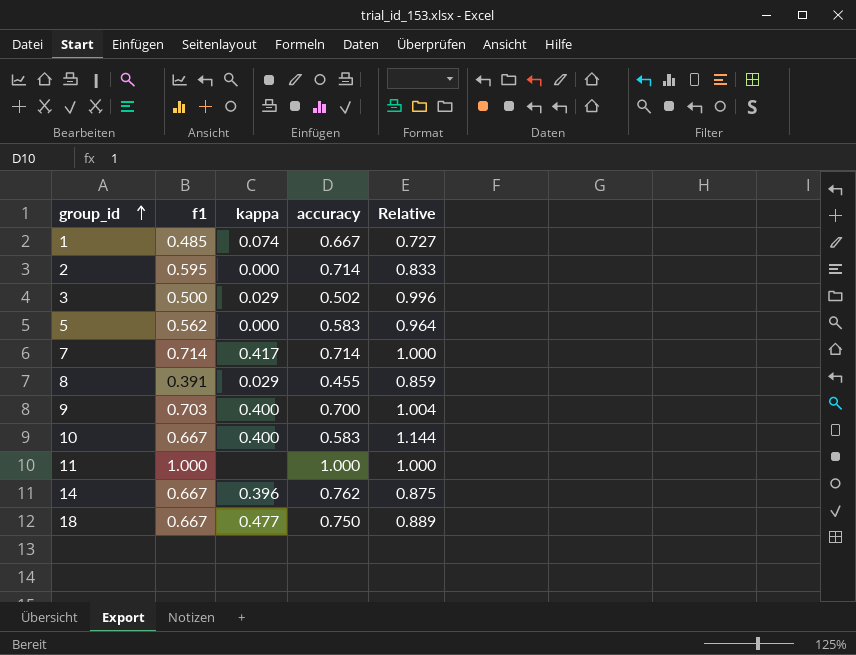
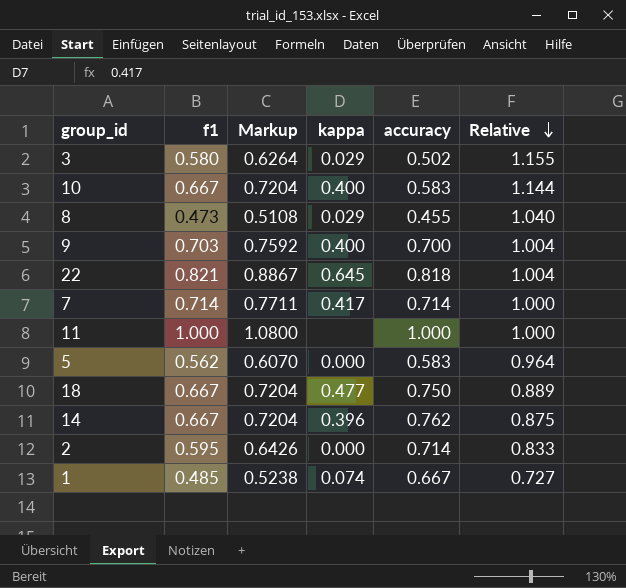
row order: group_id ascending -> Relative descending
column Markup | formula: none -> [f1] * 1.08
3 | f1: 0.500 -> 0.580
3 | Relative: 0.996 -> 1.155
8 | f1: 0.391 -> 0.473
8 | Relative: 0.859 -> 1.040
row 22: none -> 0.821 | 0.8867 | 0.645 | 0.818 | 1.004

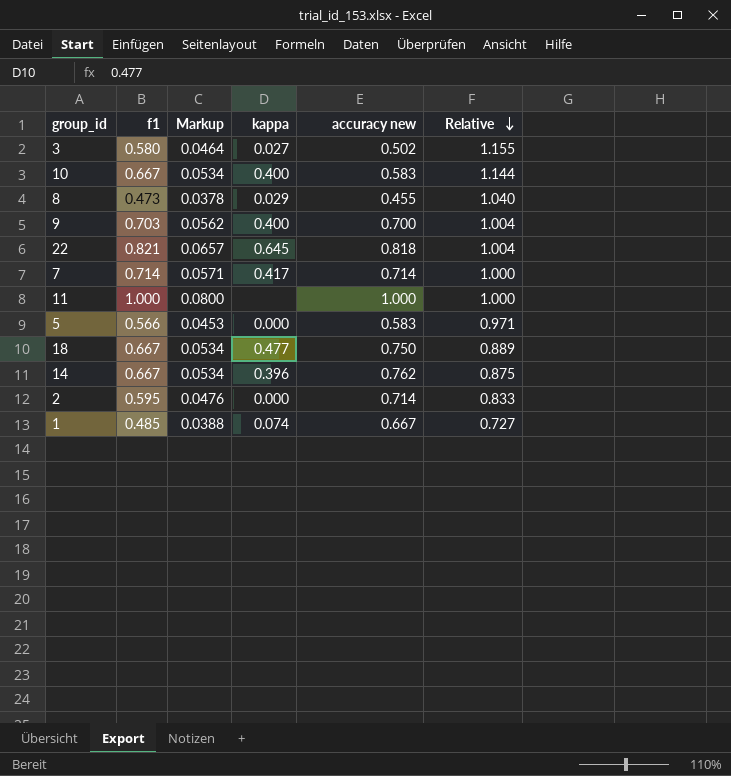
column Markup | formula: [f1] * 1.08 -> [f1] * 0.08
column name: accuracy -> accuracy new
3 | kappa: 0.029 -> 0.027
5 | f1: 0.562 -> 0.566
5 | Relative: 0.964 -> 0.971

